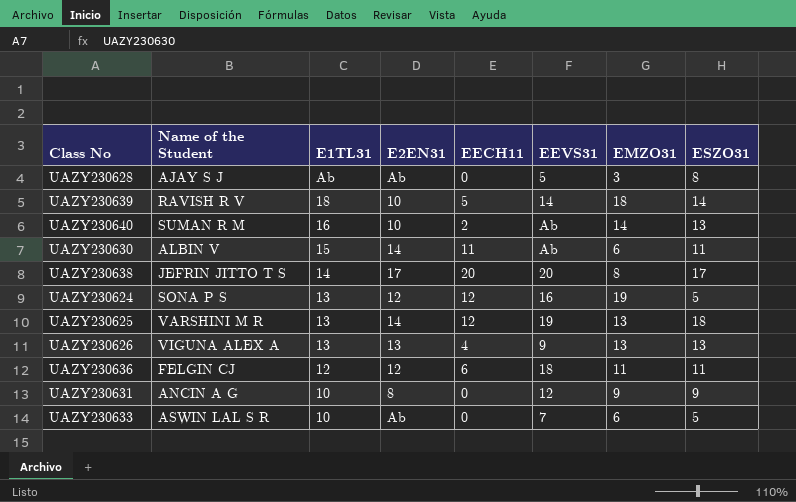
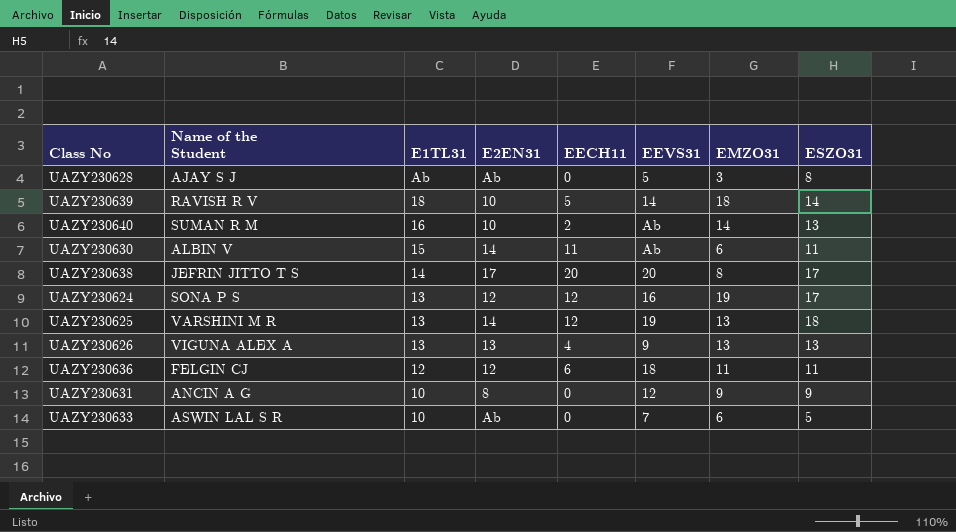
UAZY230624 | ESZO31: 5 -> 17

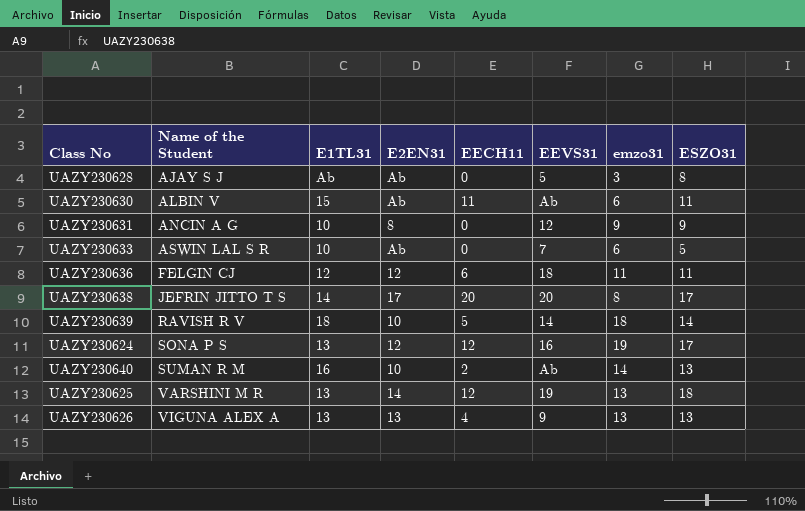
row order: E1TL31 descending -> Name of the Student ascending
column name: EMZO31 -> emzo31
UAZY230630 | E2EN31: 14 -> Ab

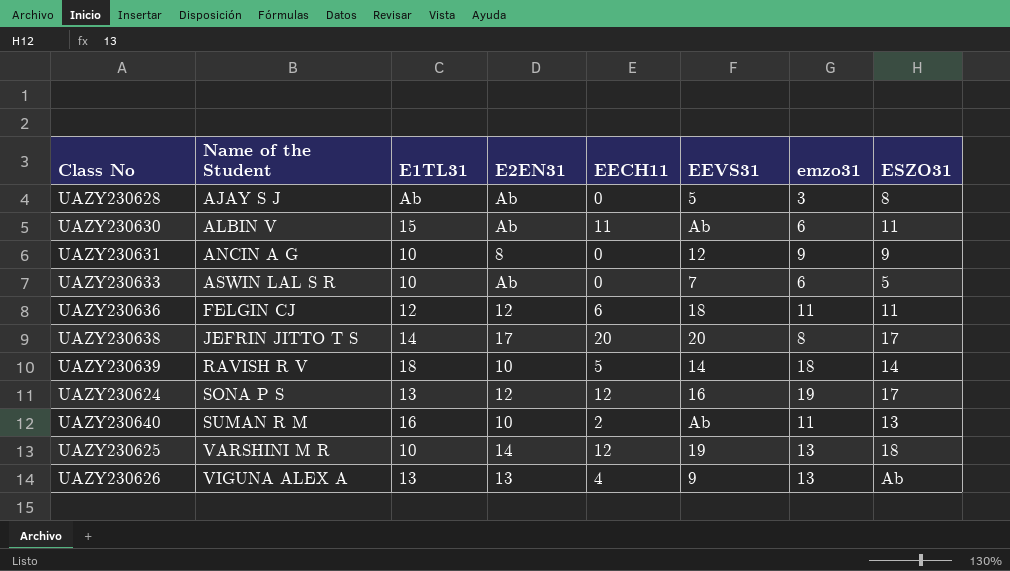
UAZY230640 | emzo31: 14 -> 11
UAZY230625 | E1TL31: 13 -> 10
UAZY230626 | ESZO31: 13 -> Ab

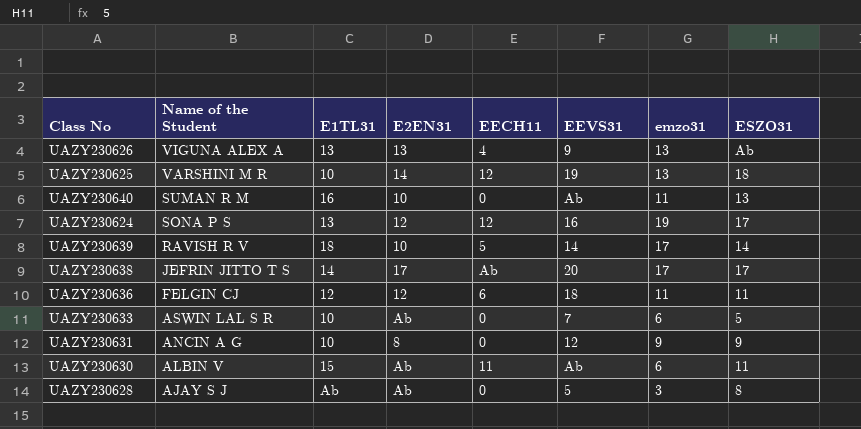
row order: Name of the Student ascending -> Name of the Student descending
UAZY230640 | EECH11: 2 -> 0
UAZY230639 | emzo31: 18 -> 17
UAZY230638 | EECH11: 20 -> Ab
UAZY230638 | emzo31: 8 -> 17

